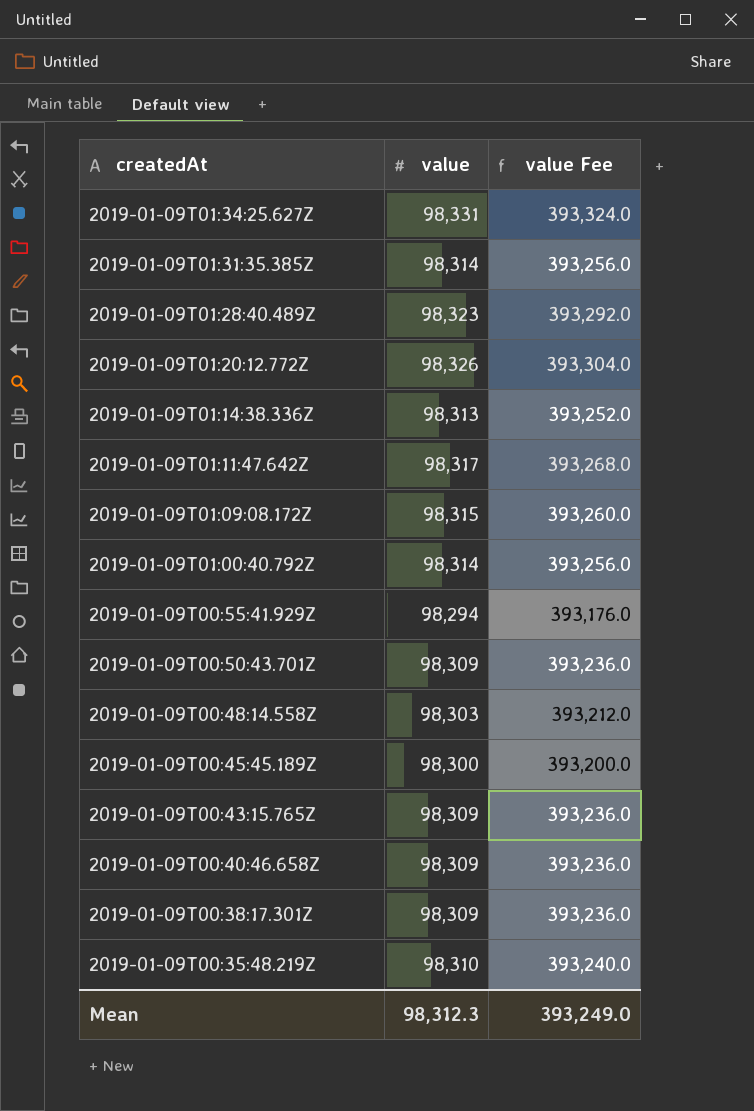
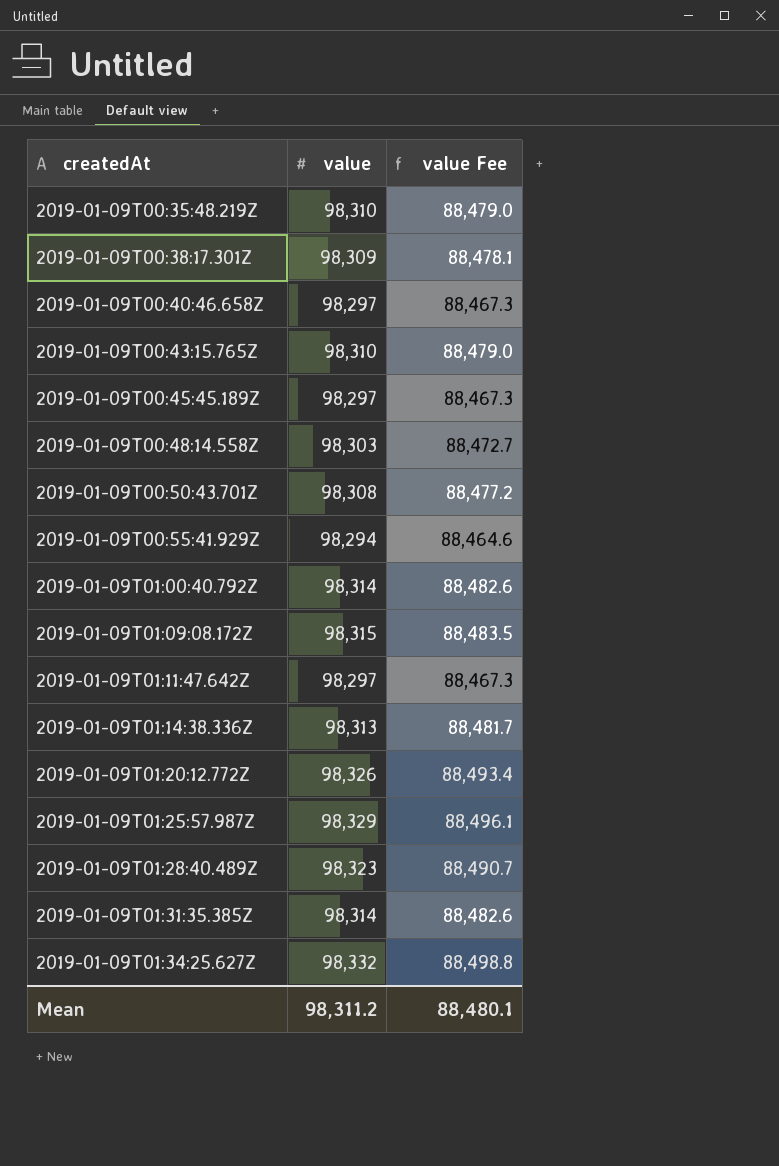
row order: createdAt descending -> createdAt ascending
column value Fee | formula: [value] * 4 -> [value] * 0.9
2019-01-09T00:40:46.658Z | value: 98,309 -> 98,297
2019-01-09T00:43:15.765Z | value: 98,309 -> 98,310
2019-01-09T00:45:45.189Z | value: 98,300 -> 98,297
2019-01-09T00:50:43.701Z | value: 98,309 -> 98,308
2019-01-09T01:11:47.642Z | value: 98,317 -> 98,297
row 2019-01-09T01:25:57.987Z: none -> 98,329 | 88,496.1
2019-01-09T01:34:25.627Z | value: 98,331 -> 98,332
Mean | value: 98,312.3 -> 98,311.2
Mean | value Fee: 393,249.0 -> 88,480.1

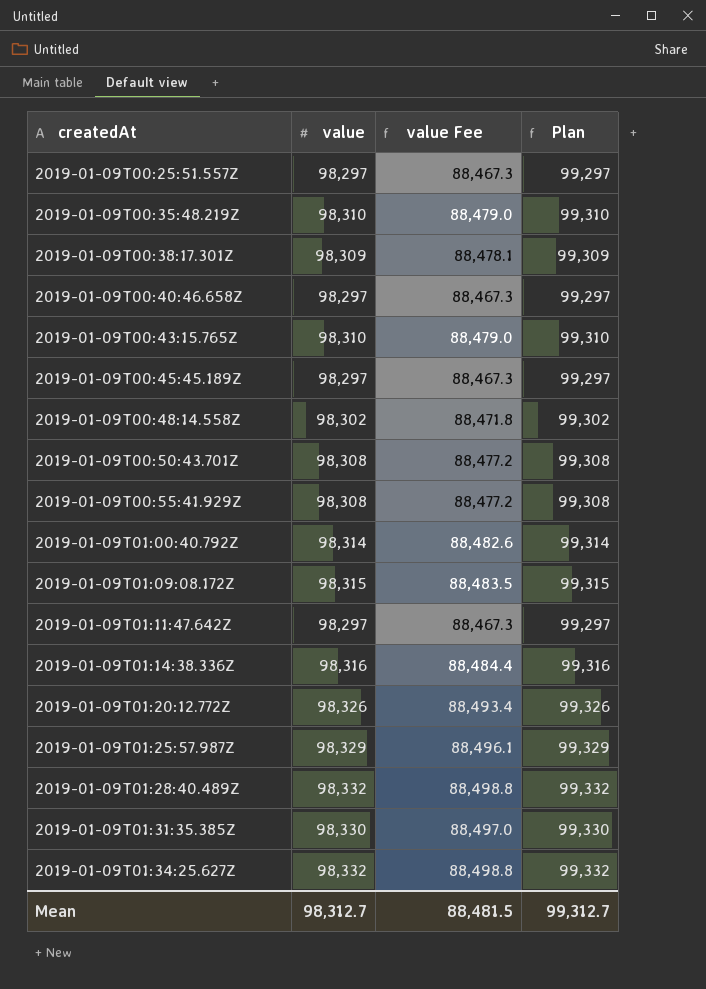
column Plan | formula: none -> [value] + 1000
row 2019-01-09T00:25:51.557Z: none -> 98,297 | 88,467.3 | 99,297
2019-01-09T00:48:14.558Z | value: 98,303 -> 98,302
2019-01-09T00:48:14.558Z | value Fee: 88,472.7 -> 88,471.8
2019-01-09T00:55:41.929Z | value: 98,294 -> 98,308
2019-01-09T00:55:41.929Z | value Fee: 88,464.6 -> 88,477.2
2019-01-09T01:14:38.336Z | value: 98,313 -> 98,316
2019-01-09T01:14:38.336Z | value Fee: 88,481.7 -> 88,484.4
2019-01-09T01:28:40.489Z | value: 98,323 -> 98,332
2019-01-09T01:28:40.489Z | value Fee: 88,490.7 -> 88,498.8
2019-01-09T01:31:35.385Z | value: 98,314 -> 98,330
2019-01-09T01:31:35.385Z | value Fee: 88,482.6 -> 88,497.0
Mean | value: 98,311.2 -> 98,312.7
Mean | value Fee: 88,480.1 -> 88,481.5

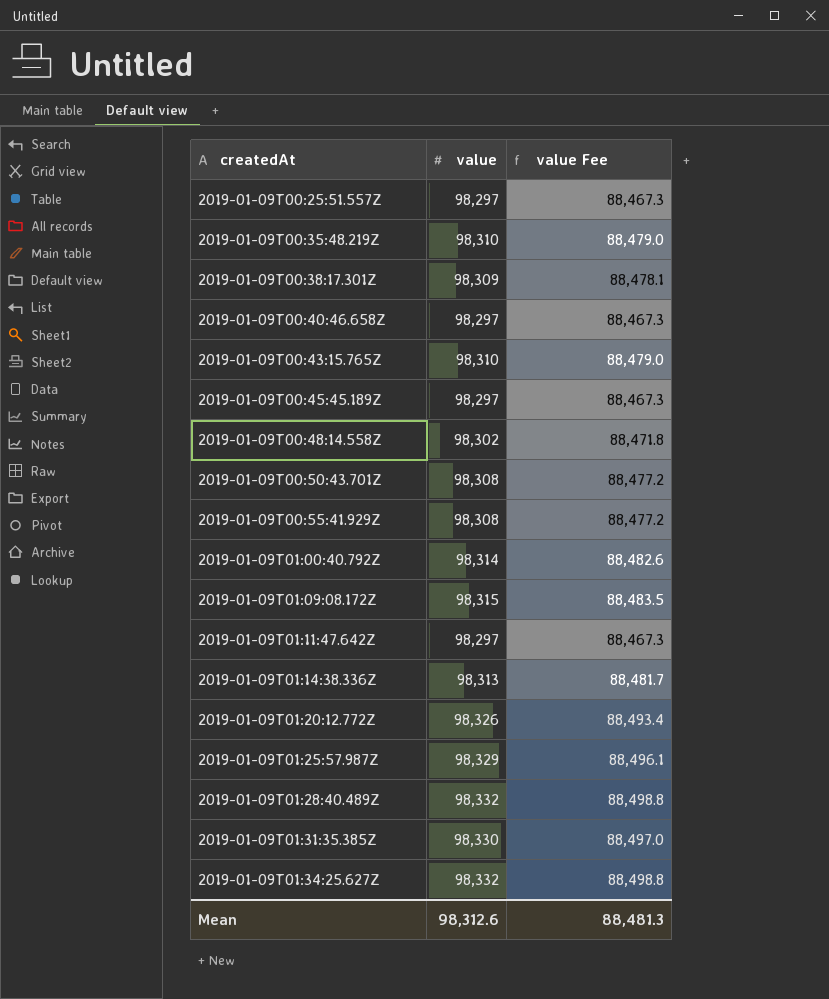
column Plan | formula: [value] + 1000 -> none
2019-01-09T01:14:38.336Z | value: 98,316 -> 98,313
2019-01-09T01:14:38.336Z | value Fee: 88,484.4 -> 88,481.7
Mean | value: 98,312.7 -> 98,312.6
Mean | value Fee: 88,481.5 -> 88,481.3

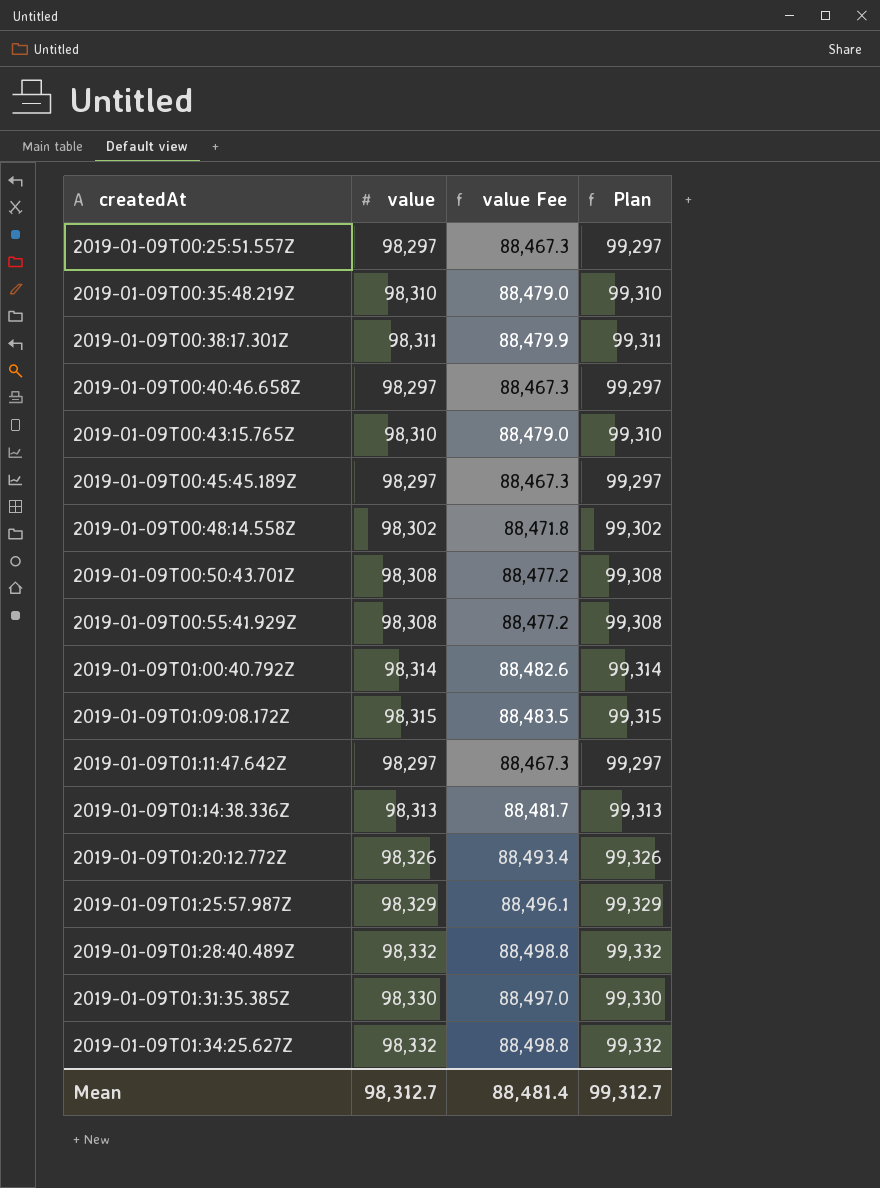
column Plan | formula: none -> [value] + 1000
2019-01-09T00:38:17.301Z | value: 98,309 -> 98,311
2019-01-09T00:38:17.301Z | value Fee: 88,478.1 -> 88,479.9
Mean | value: 98,312.6 -> 98,312.7
Mean | value Fee: 88,481.3 -> 88,481.4

